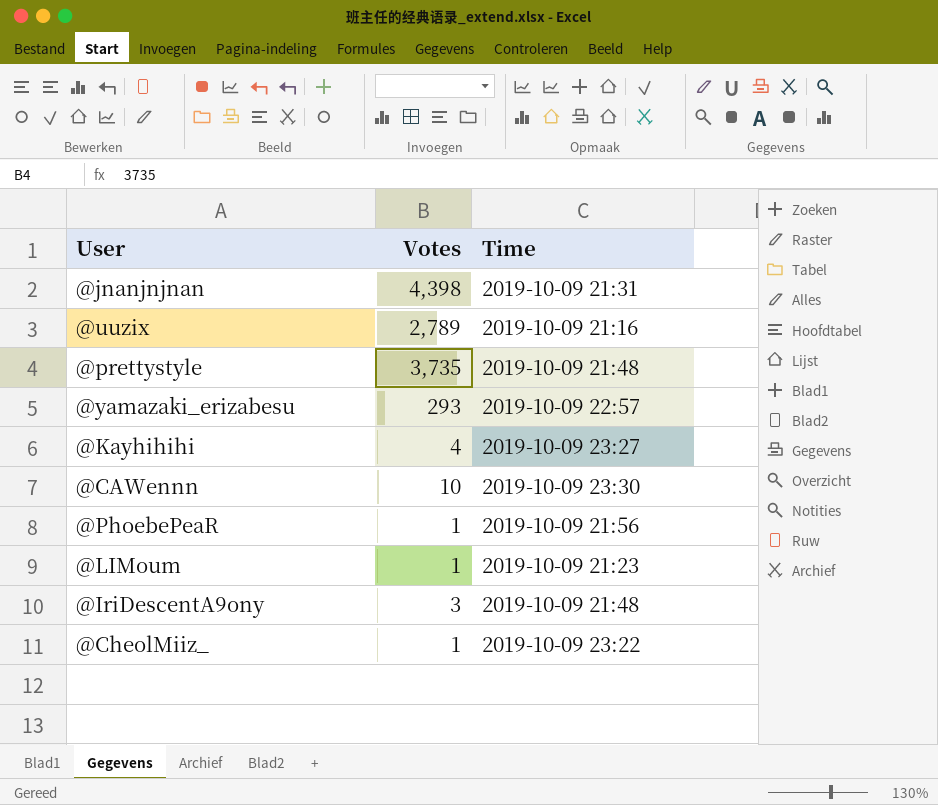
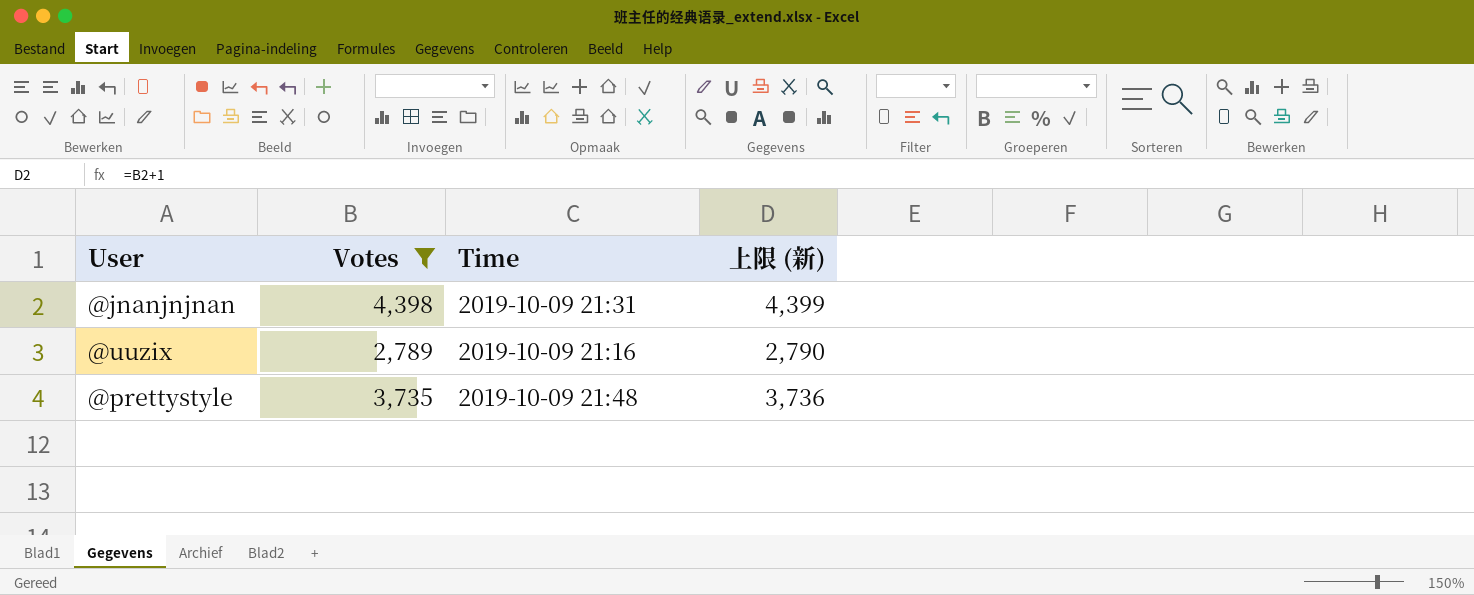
filter: none -> Votes >= 2,789
column 上限 (新) | formula: none -> [Votes] + 1

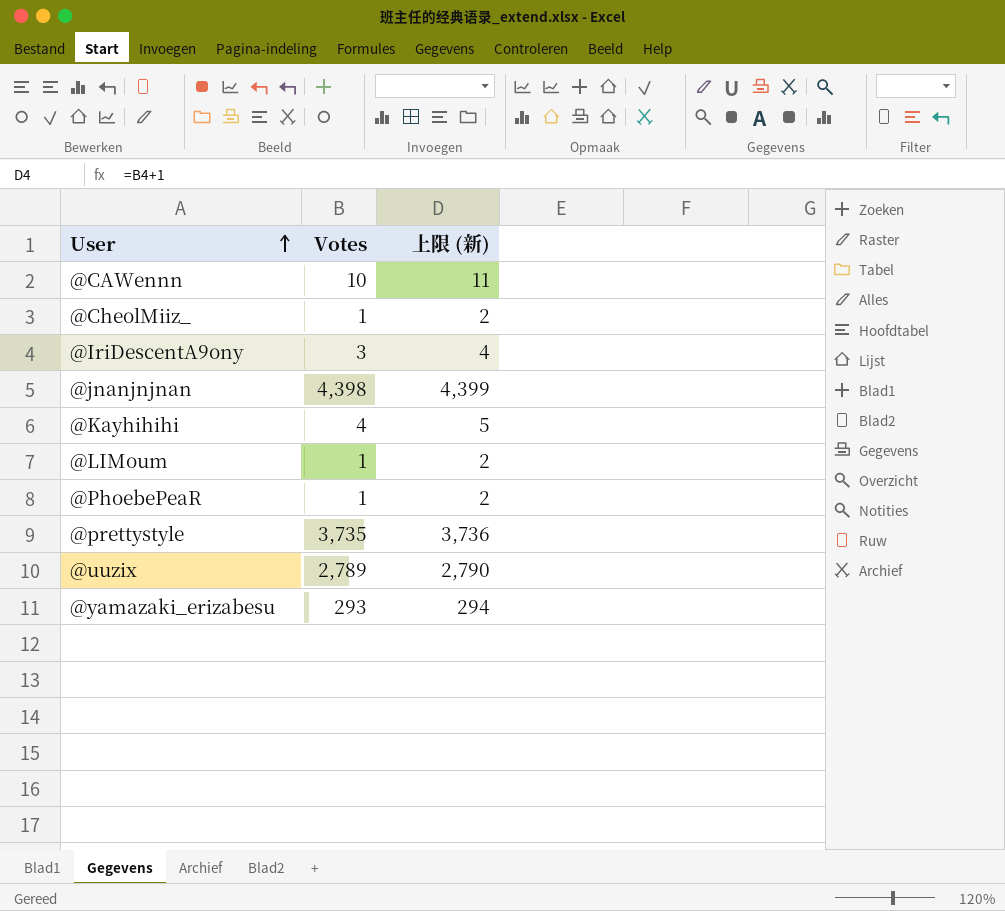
filter: Votes >= 2,789 -> none
row order: none -> User ascending
column Time | position: 3 -> none

